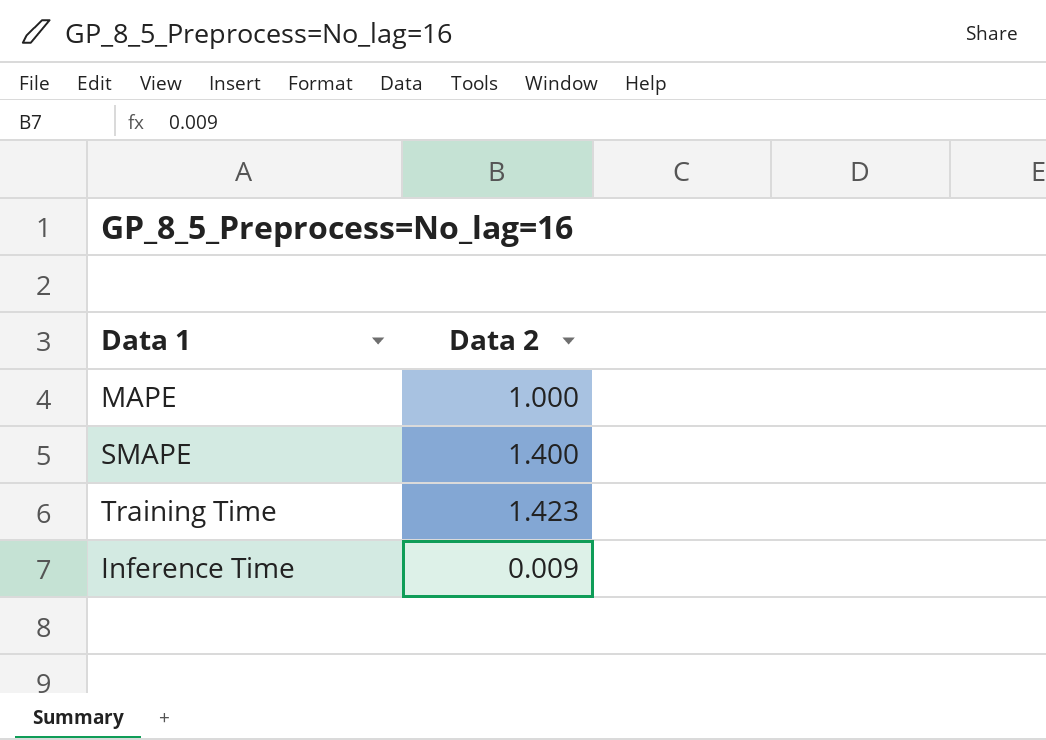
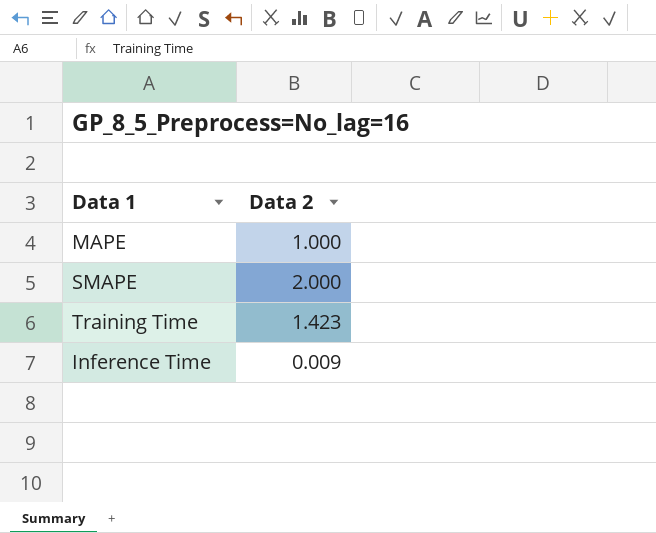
SMAPE | Data 2: 1.400 -> 2.000

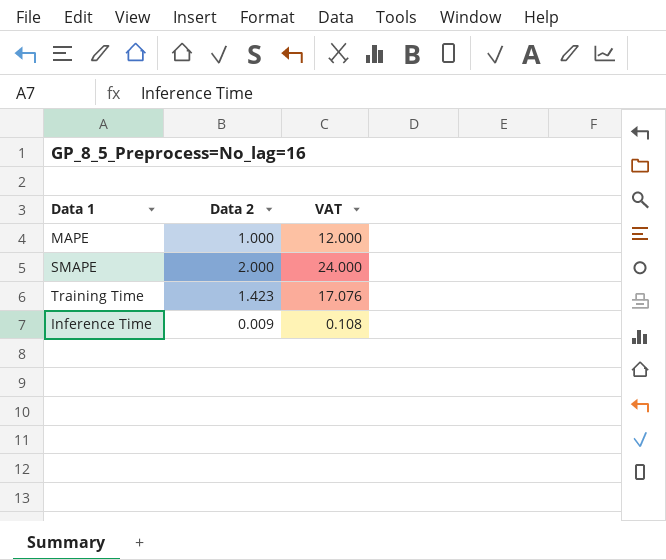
column VAT | formula: none -> [Data 2] * 12

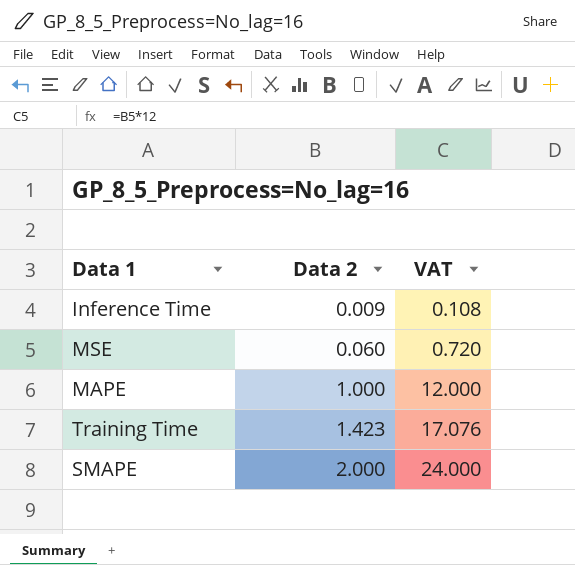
row order: none -> Data 2 ascending
row MSE: none -> 0.060 | 0.720

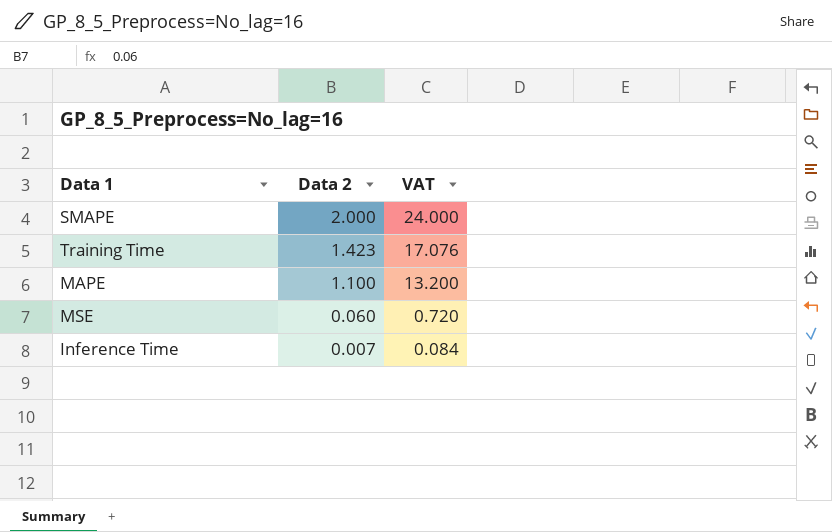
row order: Data 2 ascending -> Data 2 descending
MAPE | Data 2: 1.000 -> 1.100
MAPE | VAT: 12.000 -> 13.200
Inference Time | Data 2: 0.009 -> 0.007
Inference Time | VAT: 0.108 -> 0.084

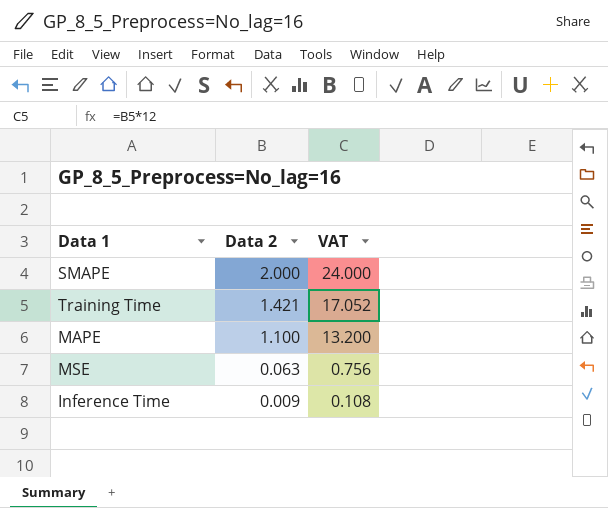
Training Time | Data 2: 1.423 -> 1.421
Training Time | VAT: 17.076 -> 17.052
MSE | Data 2: 0.060 -> 0.063
MSE | VAT: 0.720 -> 0.756
Inference Time | Data 2: 0.007 -> 0.009
Inference Time | VAT: 0.084 -> 0.108

